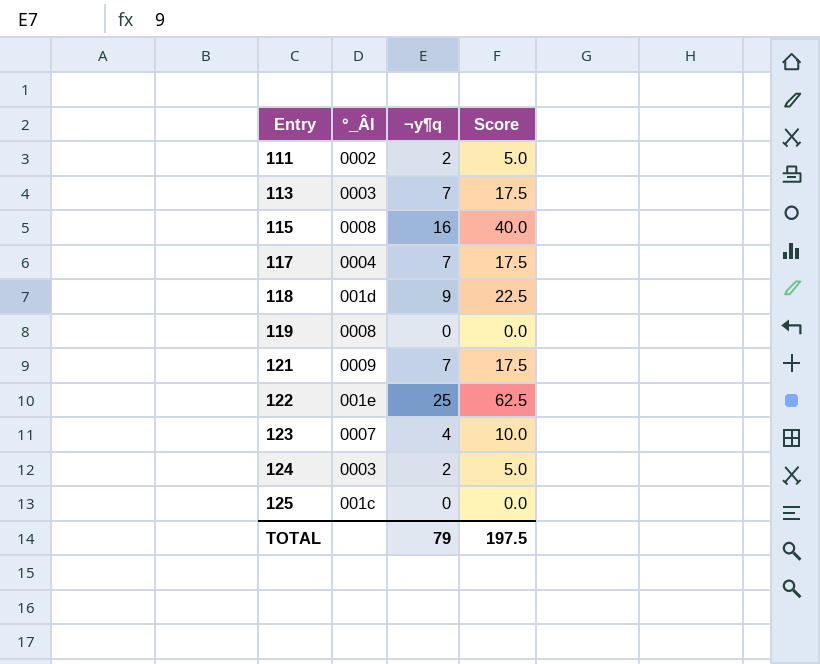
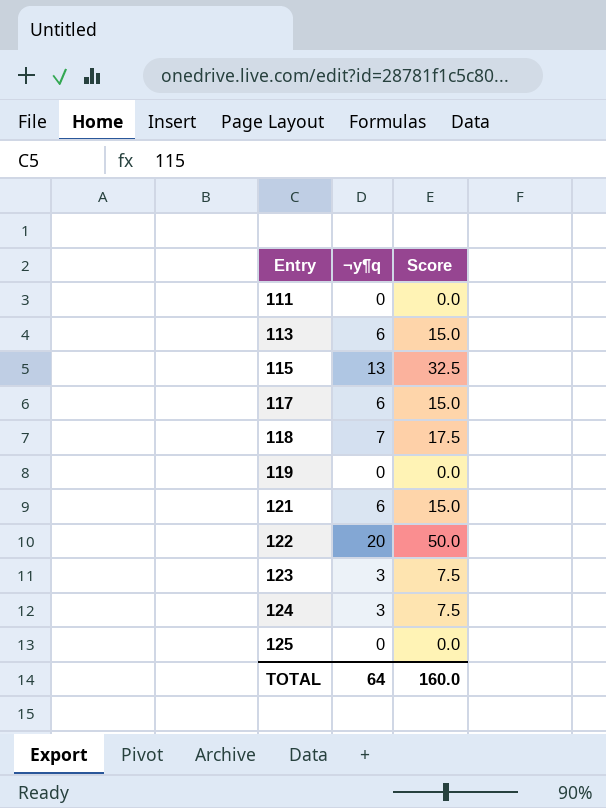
column °_ÂI | position: 2 -> none
111 | ¬y¶q: 2 -> 0
111 | Score: 5.0 -> 0.0
113 | ¬y¶q: 7 -> 6
113 | Score: 17.5 -> 15.0
115 | ¬y¶q: 16 -> 13
115 | Score: 40.0 -> 32.5
117 | ¬y¶q: 7 -> 6
117 | Score: 17.5 -> 15.0
118 | ¬y¶q: 9 -> 7
118 | Score: 22.5 -> 17.5
121 | ¬y¶q: 7 -> 6
121 | Score: 17.5 -> 15.0
122 | ¬y¶q: 25 -> 20
122 | Score: 62.5 -> 50.0
123 | ¬y¶q: 4 -> 3
123 | Score: 10.0 -> 7.5
124 | ¬y¶q: 2 -> 3
124 | Score: 5.0 -> 7.5
TOTAL | ¬y¶q: 79 -> 64
TOTAL | Score: 197.5 -> 160.0

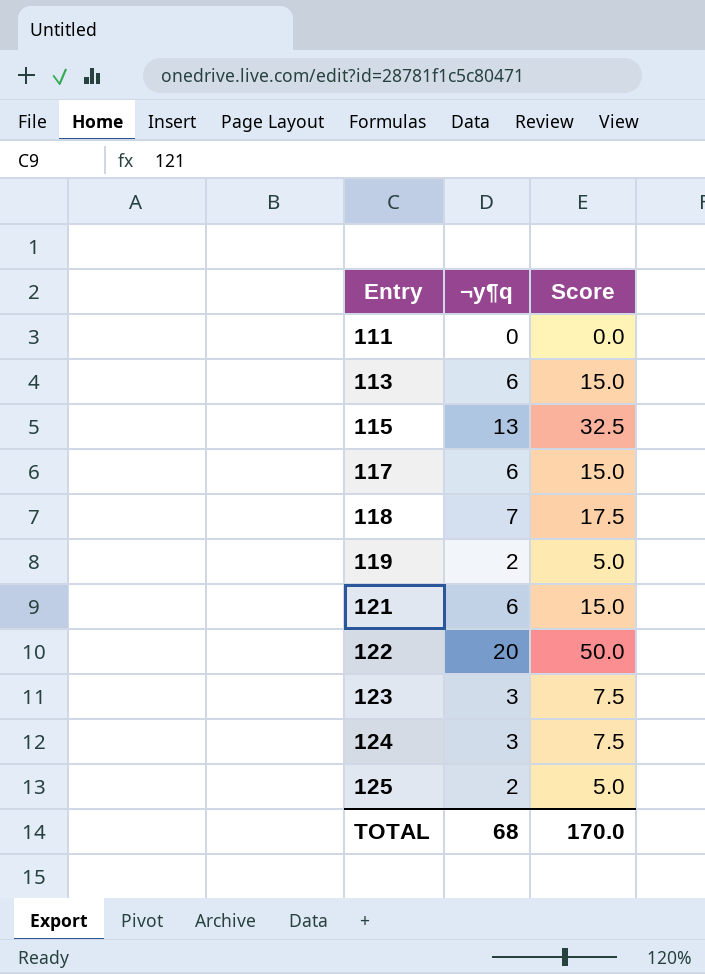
119 | ¬y¶q: 0 -> 2
119 | Score: 0.0 -> 5.0
125 | ¬y¶q: 0 -> 2
125 | Score: 0.0 -> 5.0
TOTAL | ¬y¶q: 64 -> 68
TOTAL | Score: 160.0 -> 170.0

